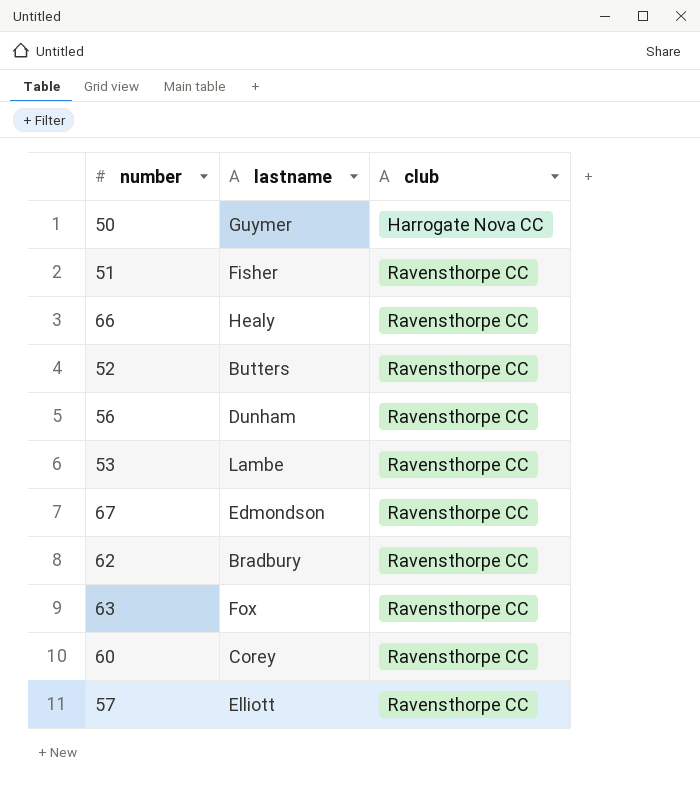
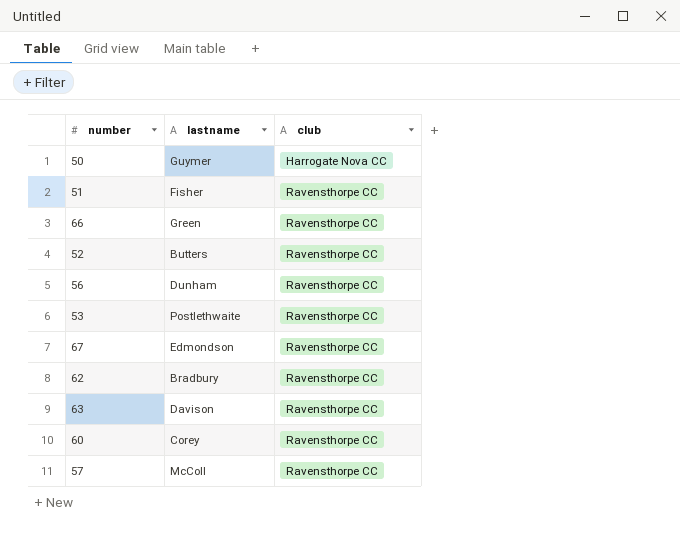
66 | lastname: Healy -> Green
53 | lastname: Lambe -> Postlethwaite
63 | lastname: Fox -> Davison
57 | lastname: Elliott -> McColl

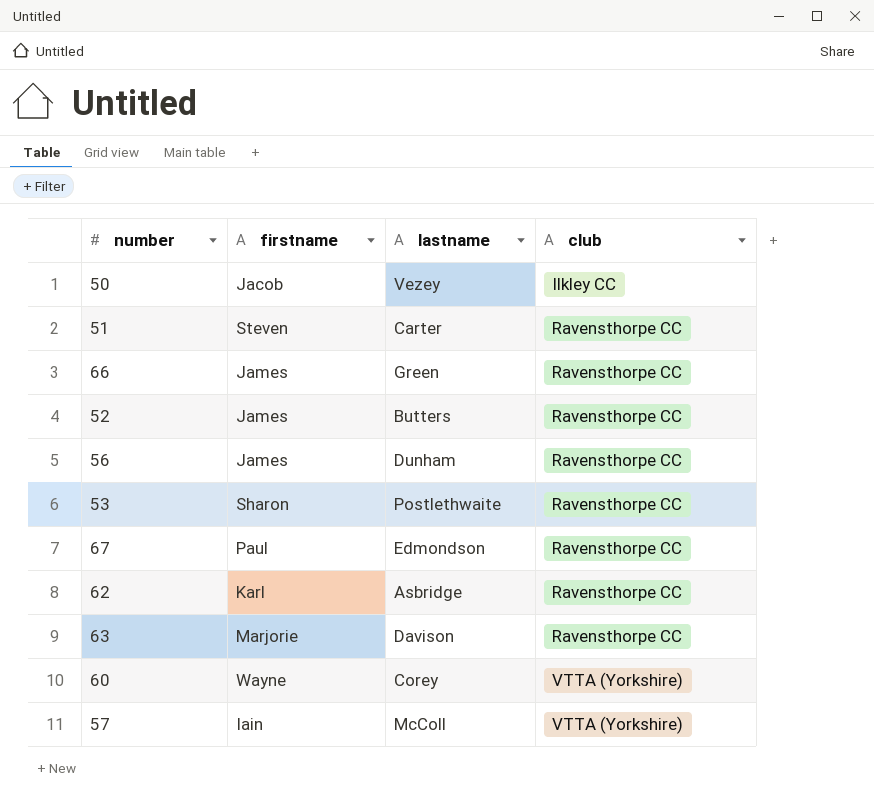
column firstname | position: none -> 2
50 | lastname: Guymer -> Vezey
50 | club: Harrogate Nova CC -> Ilkley CC
51 | lastname: Fisher -> Carter
62 | lastname: Bradbury -> Asbridge
60 | club: Ravensthorpe CC -> VTTA (Yorkshire)
57 | club: Ravensthorpe CC -> VTTA (Yorkshire)

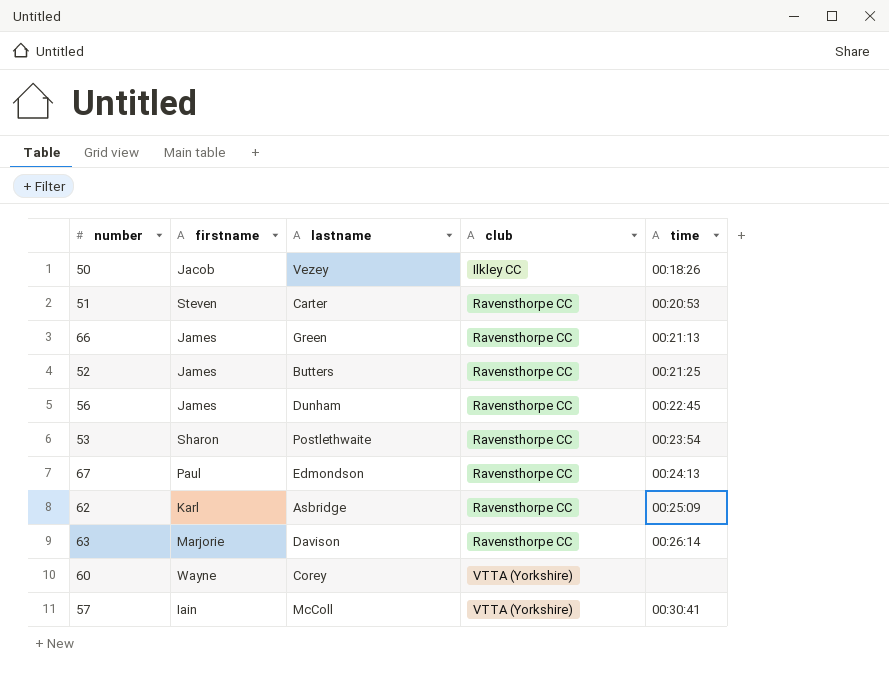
column time | position: none -> 5

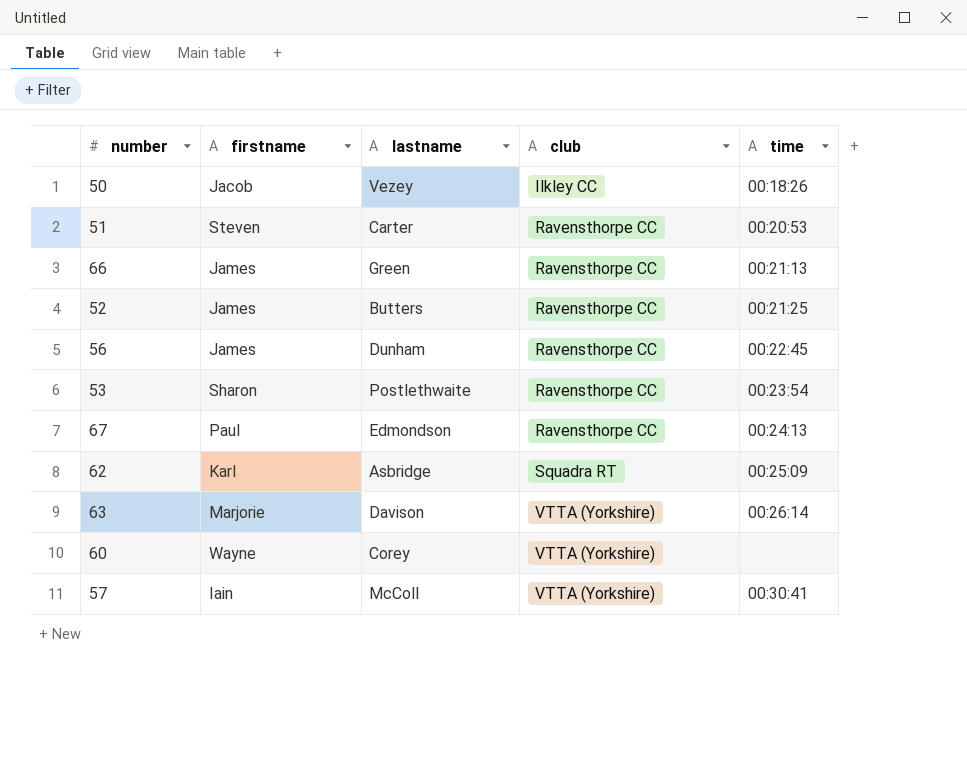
62 | club: Ravensthorpe CC -> Squadra RT
63 | club: Ravensthorpe CC -> VTTA (Yorkshire)

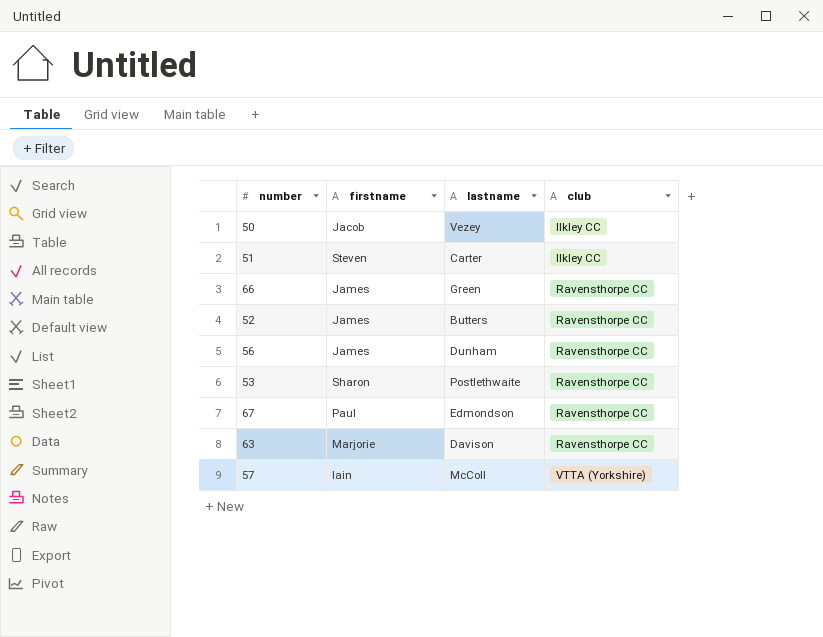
column time | position: 5 -> none
row 62: Karl | Asbridge | Squadra RT | 00:25:09 -> none
row 60: Wayne | Corey | VTTA (Yorkshire) | none -> none
51 | club: Ravensthorpe CC -> Ilkley CC
63 | club: VTTA (Yorkshire) -> Ravensthorpe CC

